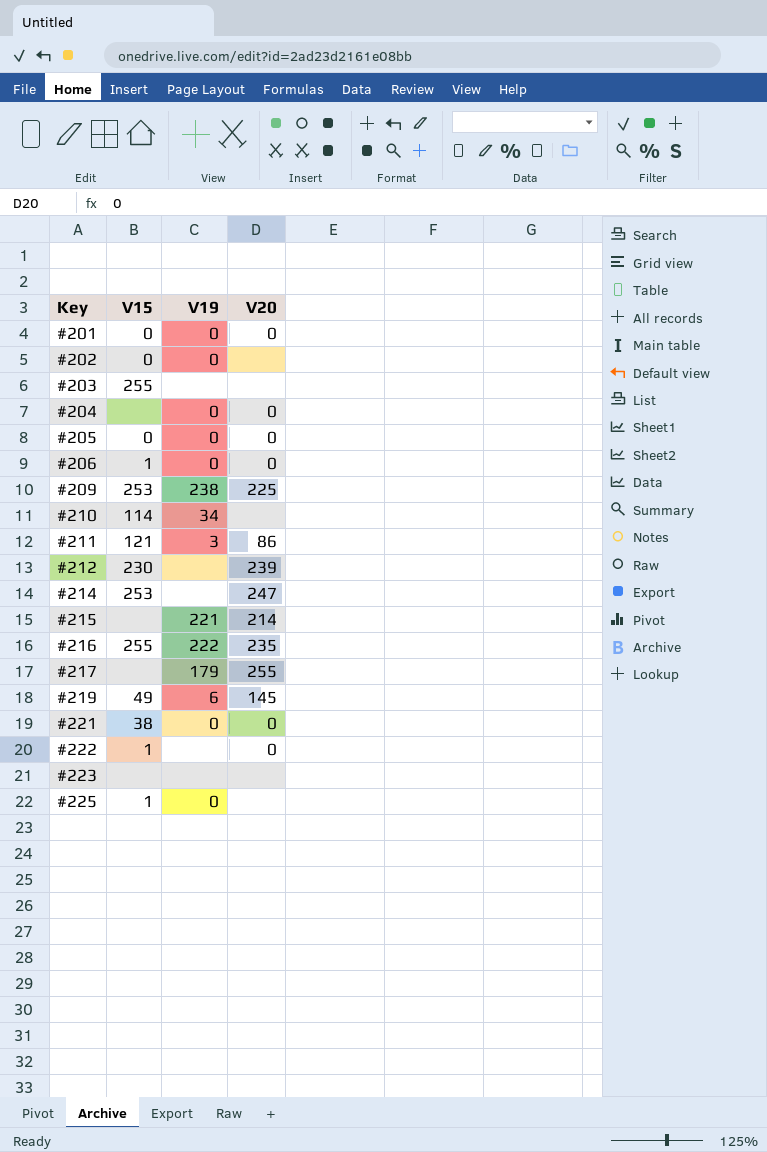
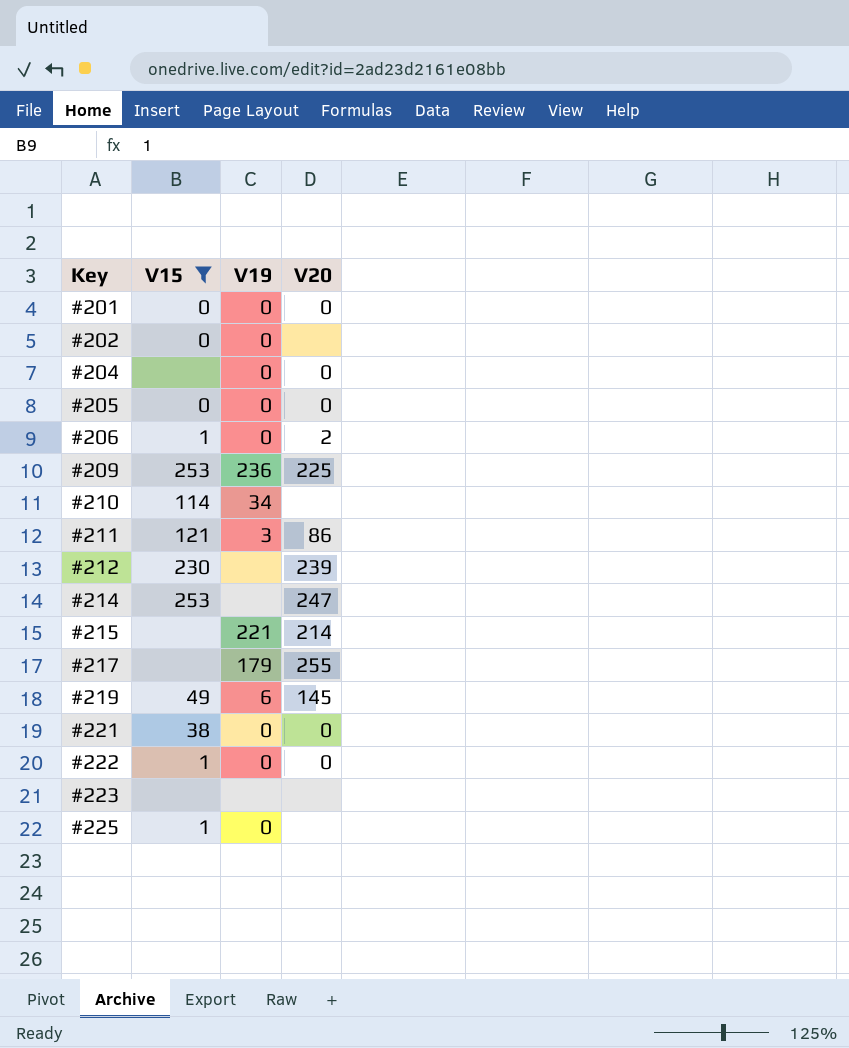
filter: none -> V15 != 255
#206 | V20: 0 -> 2
#209 | V19: 238 -> 236
#222 | V19: none -> 0

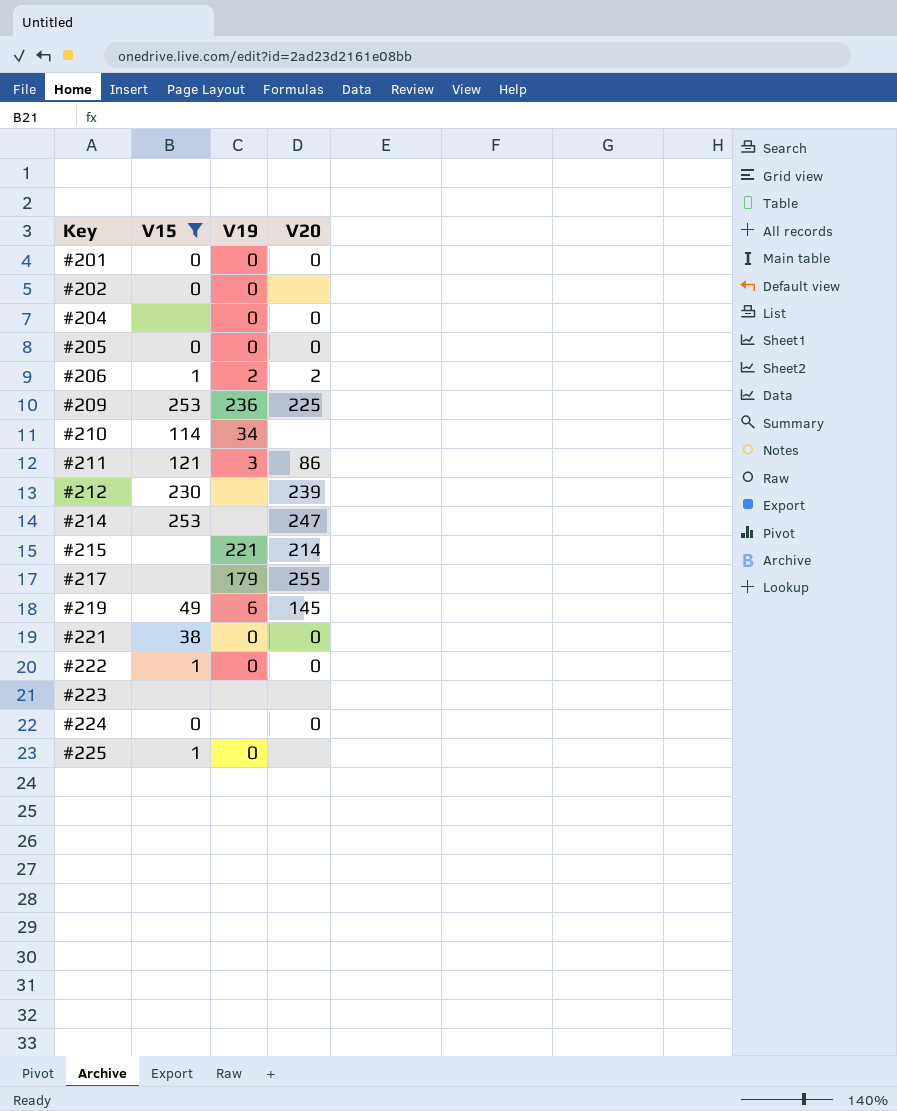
#206 | V19: 0 -> 2
row #224: none -> 0 | none | 0

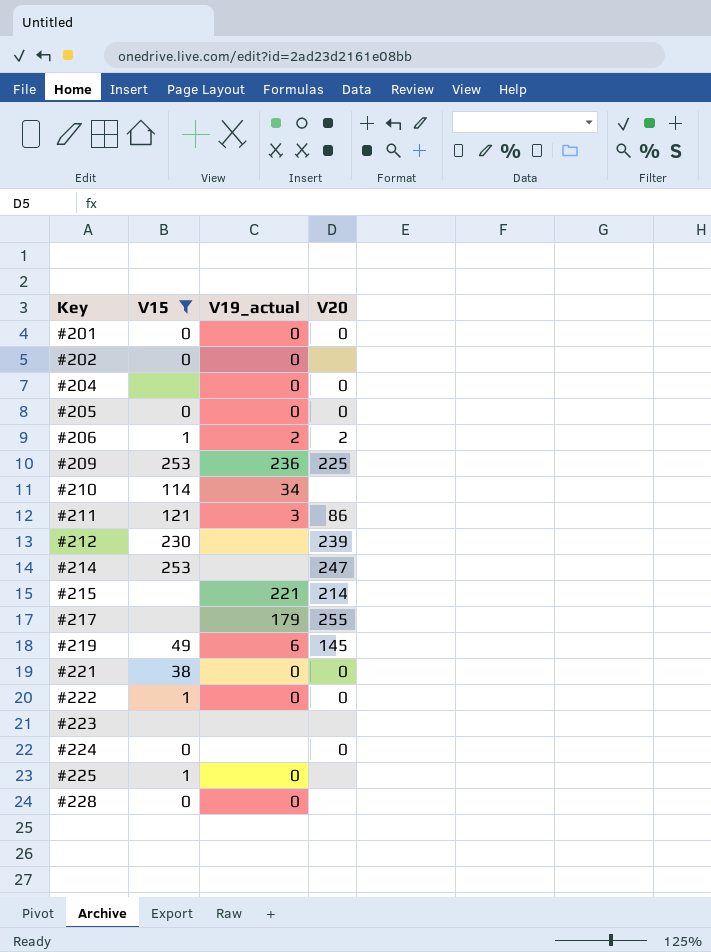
column name: V19 -> V19_actual
row #228: none -> 0 | 0 | none

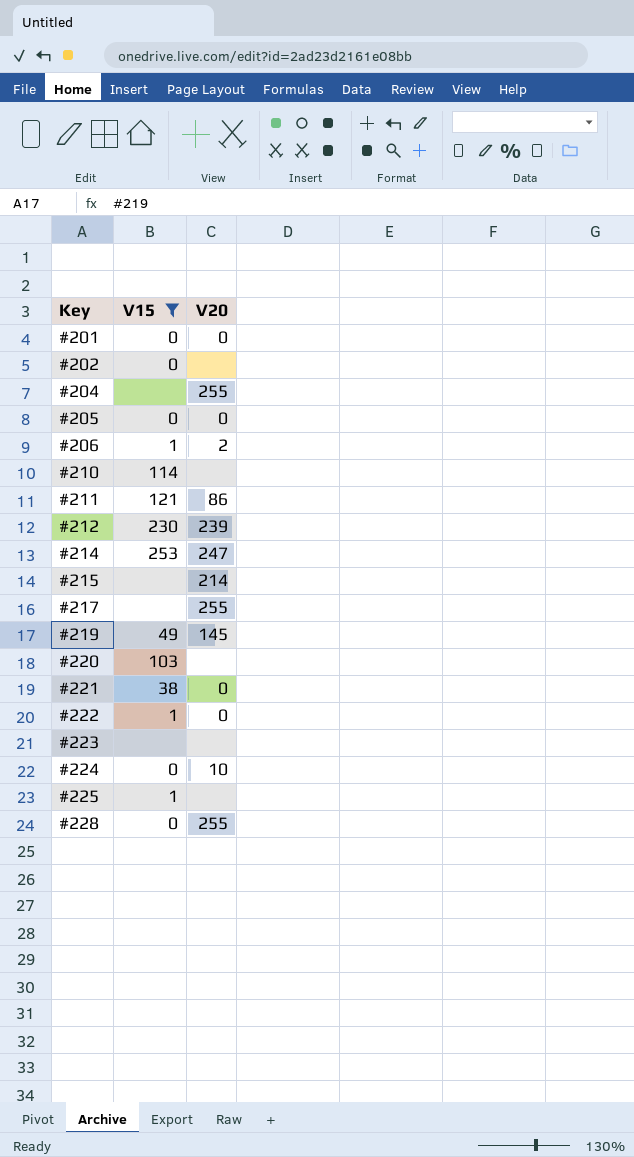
column V19_actual | position: 3 -> none
row #209: 253 | 236 | 225 -> none
#204 | V20: 0 -> 255
row #220: none -> 103 | none
#224 | V20: 0 -> 10
#228 | V20: none -> 255

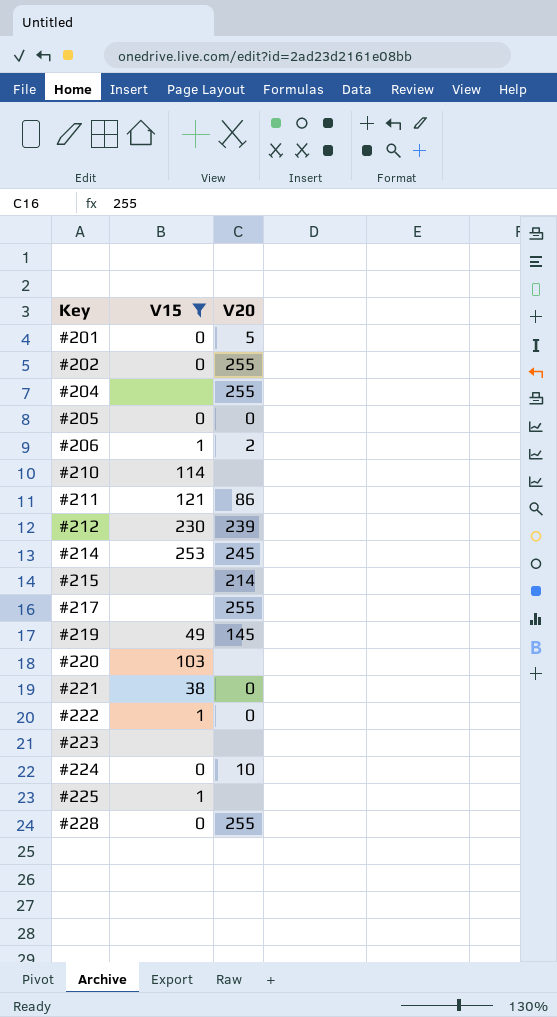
#201 | V20: 0 -> 5
#202 | V20: none -> 255
#214 | V20: 247 -> 245

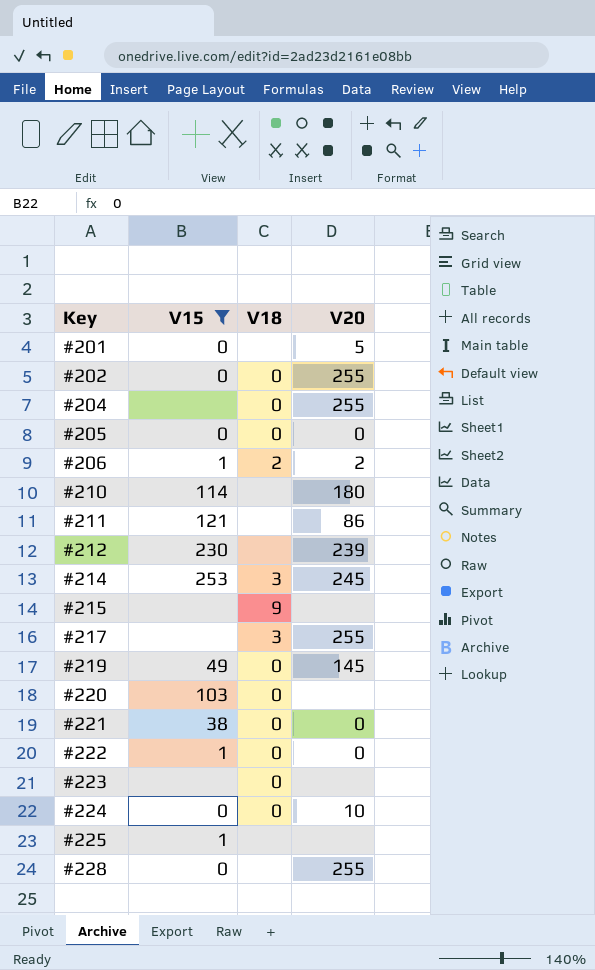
column V18 | position: none -> 3
#210 | V20: none -> 180
#215 | V20: 214 -> none

